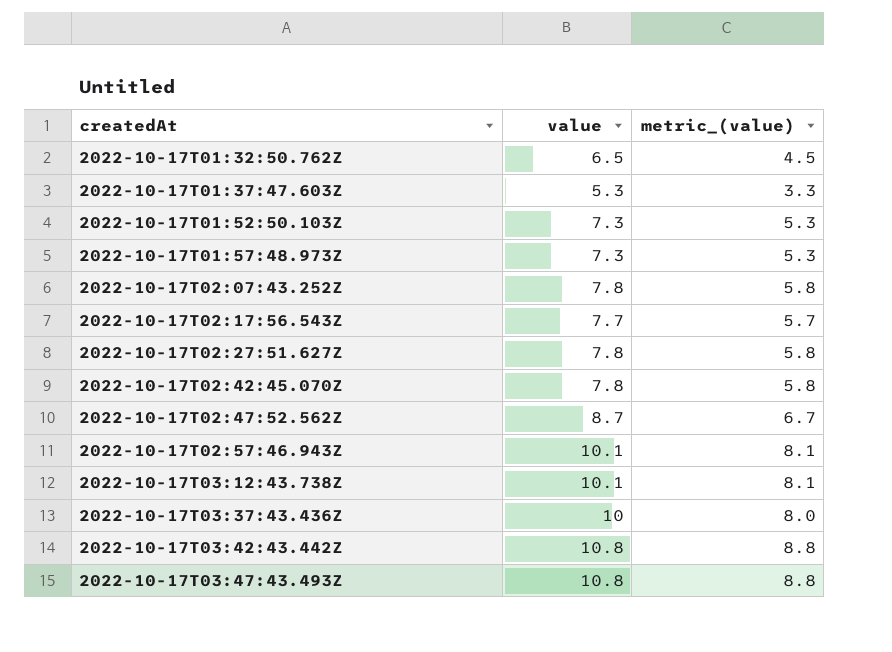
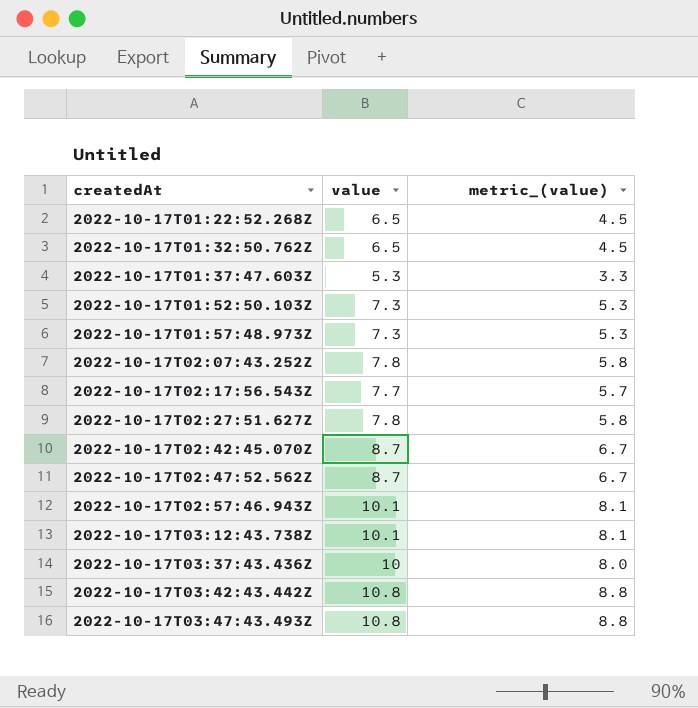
row 2022-10-17T01:22:52.268Z: none -> 6.5 | 4.5
2022-10-17T02:42:45.070Z | value: 7.8 -> 8.7
2022-10-17T02:42:45.070Z | metric_(value): 5.8 -> 6.7

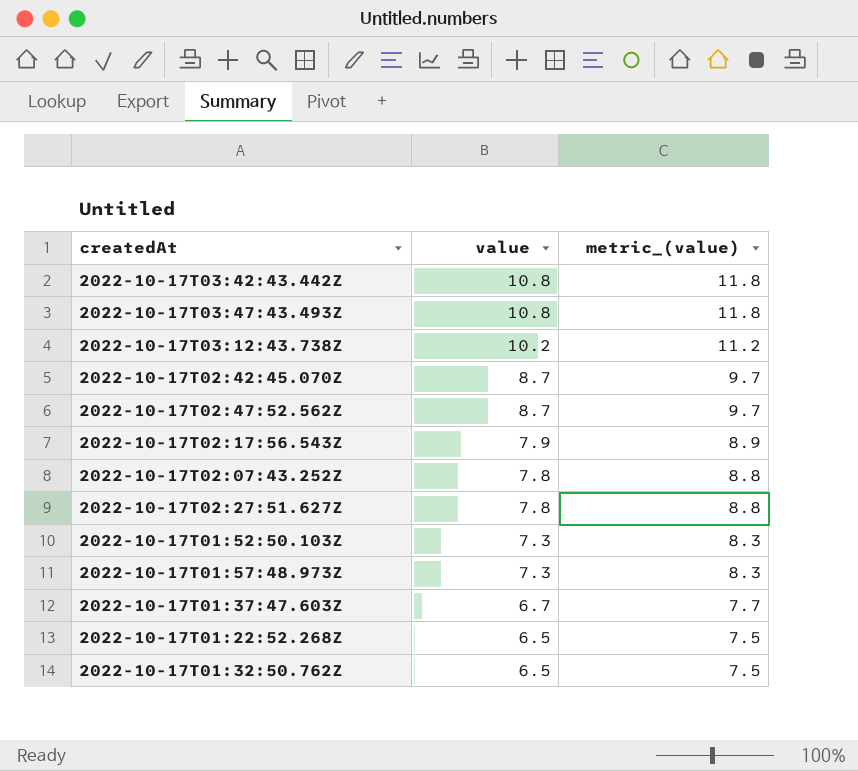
row order: createdAt ascending -> value descending
column metric_(value) | formula: [value] - 2 -> [value] + 1
row 2022-10-17T02:57:46.943Z: 10.1 | 8.1 -> none
row 2022-10-17T03:37:43.436Z: 10 | 8.0 -> none
2022-10-17T03:12:43.738Z | value: 10.1 -> 10.2
2022-10-17T02:17:56.543Z | value: 7.7 -> 7.9
2022-10-17T01:37:47.603Z | value: 5.3 -> 6.7

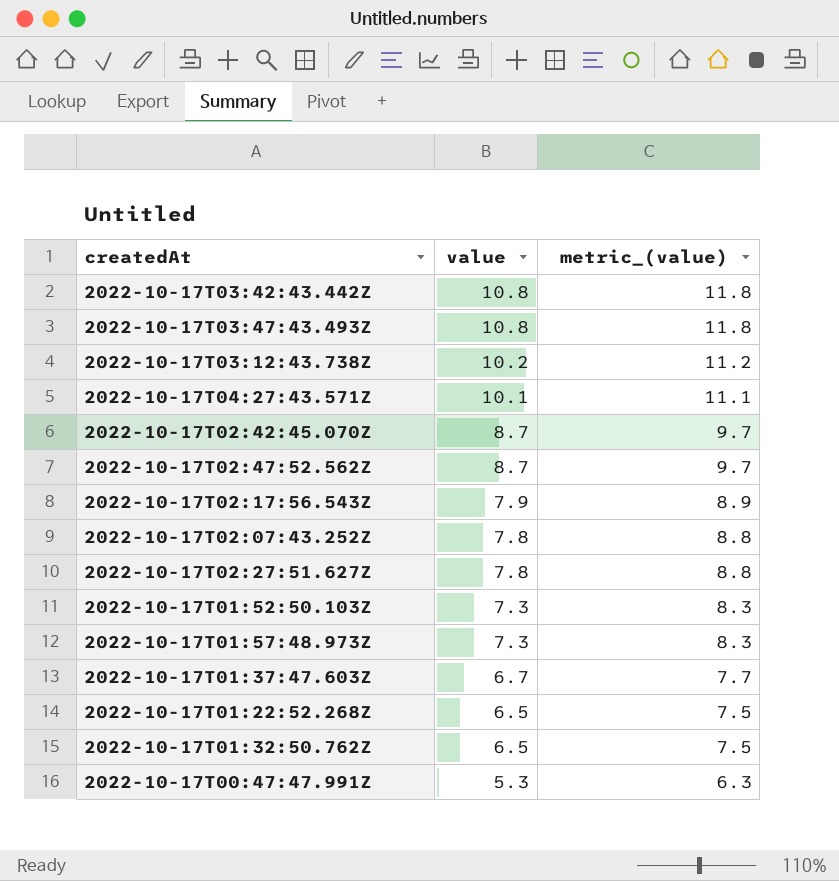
row 2022-10-17T04:27:43.571Z: none -> 10.1 | 11.1
row 2022-10-17T00:47:47.991Z: none -> 5.3 | 6.3

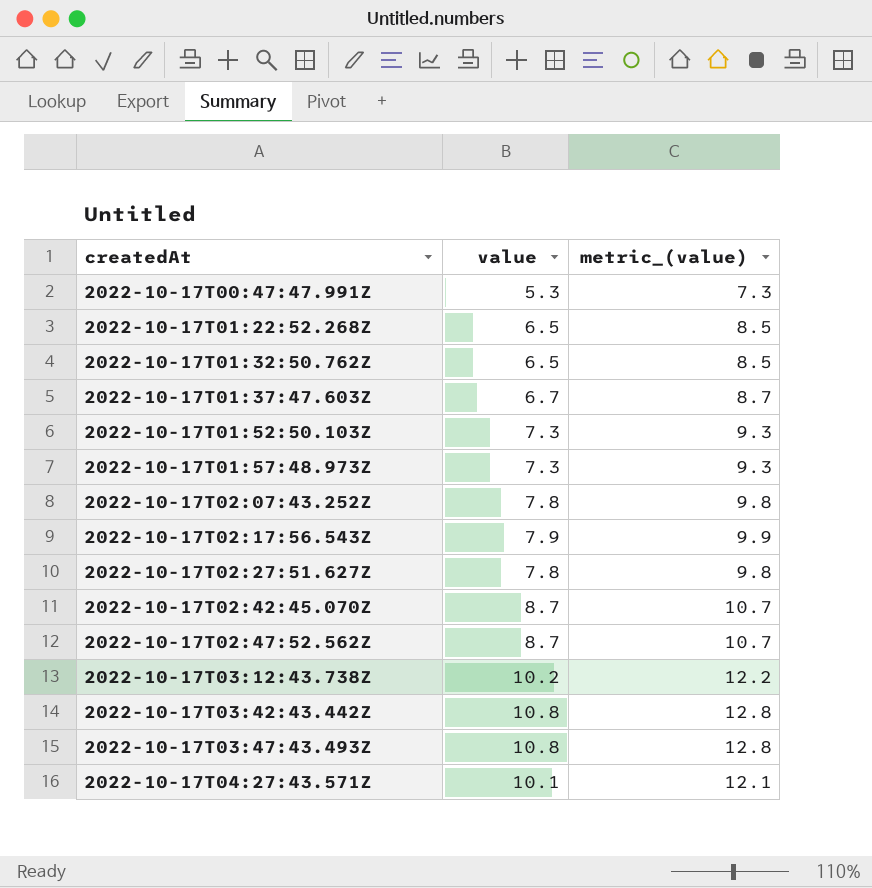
row order: value descending -> createdAt ascending
column metric_(value) | formula: [value] + 1 -> [value] + 2

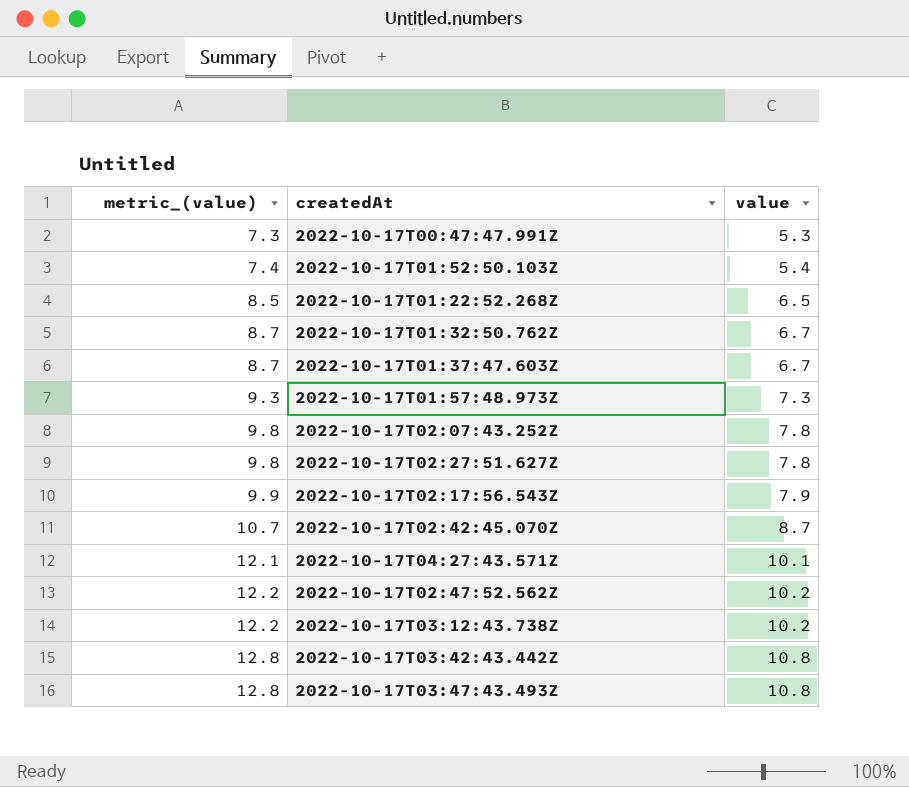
row order: createdAt ascending -> metric_(value) ascending
column metric_(value) | position: 3 -> 1
2022-10-17T01:52:50.103Z | metric_(value): 9.3 -> 7.4
2022-10-17T01:52:50.103Z | value: 7.3 -> 5.4
2022-10-17T01:32:50.762Z | metric_(value): 8.5 -> 8.7
2022-10-17T01:32:50.762Z | value: 6.5 -> 6.7
2022-10-17T02:47:52.562Z | metric_(value): 10.7 -> 12.2
2022-10-17T02:47:52.562Z | value: 8.7 -> 10.2

